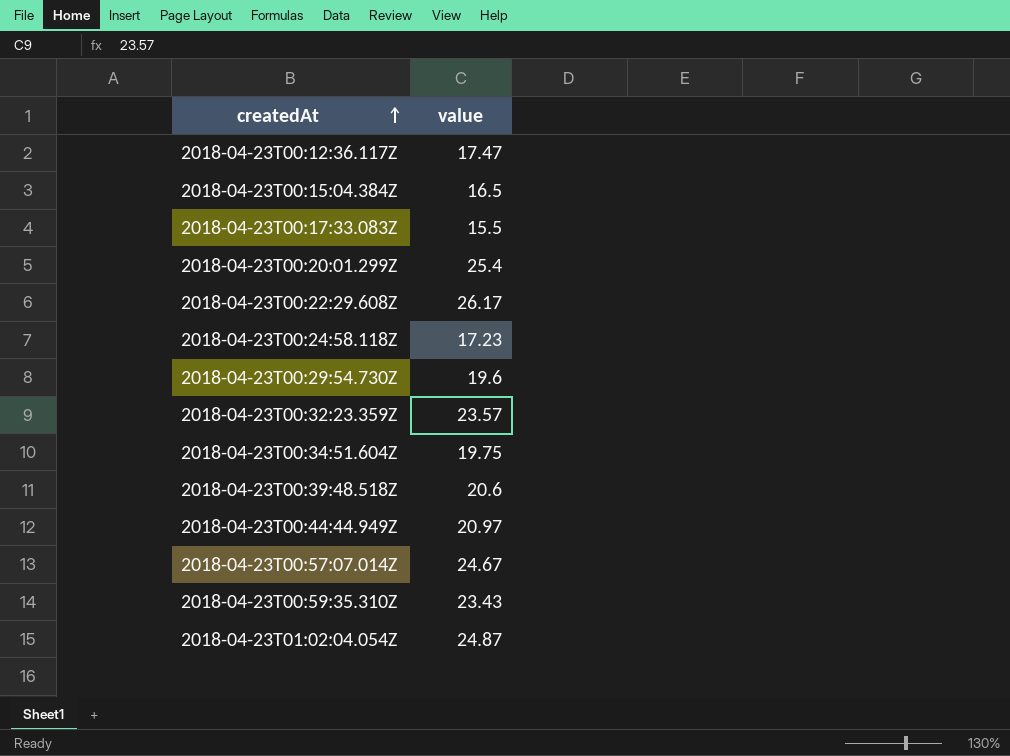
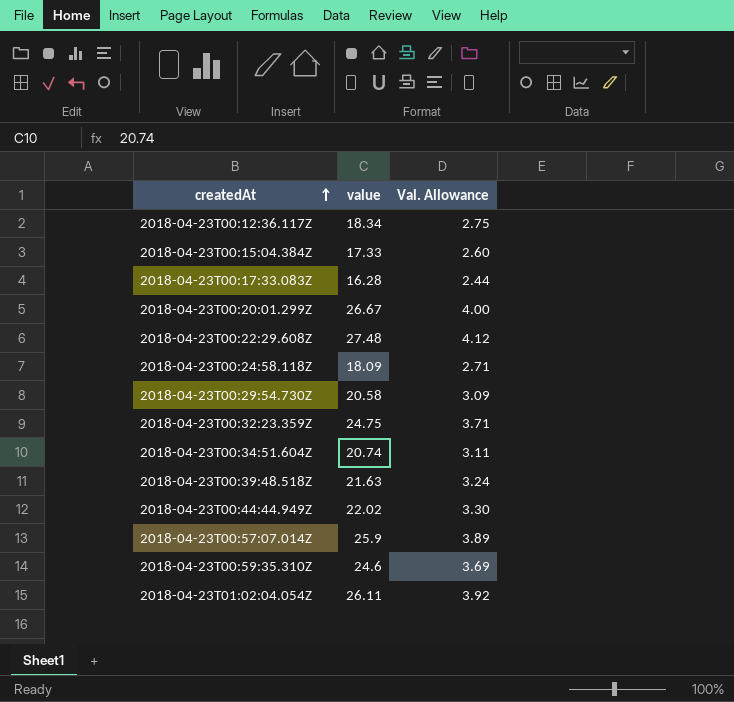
column Val. Allowance | formula: none -> [value] * 0.15
2018-04-23T00:12:36.117Z | value: 17.47 -> 18.34
2018-04-23T00:15:04.384Z | value: 16.5 -> 17.33
2018-04-23T00:17:33.083Z | value: 15.5 -> 16.28
2018-04-23T00:20:01.299Z | value: 25.4 -> 26.67
2018-04-23T00:22:29.608Z | value: 26.17 -> 27.48
2018-04-23T00:24:58.118Z | value: 17.23 -> 18.09
2018-04-23T00:29:54.730Z | value: 19.6 -> 20.58
2018-04-23T00:32:23.359Z | value: 23.57 -> 24.75
2018-04-23T00:34:51.604Z | value: 19.75 -> 20.74
2018-04-23T00:39:48.518Z | value: 20.6 -> 21.63
2018-04-23T00:44:44.949Z | value: 20.97 -> 22.02
2018-04-23T00:57:07.014Z | value: 24.67 -> 25.9
2018-04-23T00:59:35.310Z | value: 23.43 -> 24.6
2018-04-23T01:02:04.054Z | value: 24.87 -> 26.11

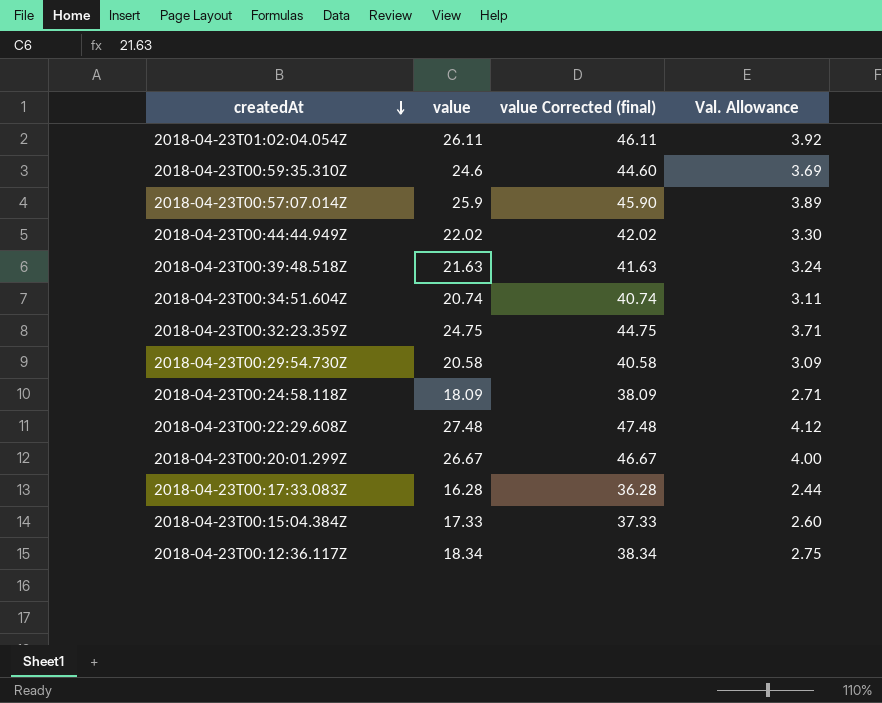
row order: createdAt ascending -> createdAt descending
column value Corrected (final) | formula: none -> [value] + 20

